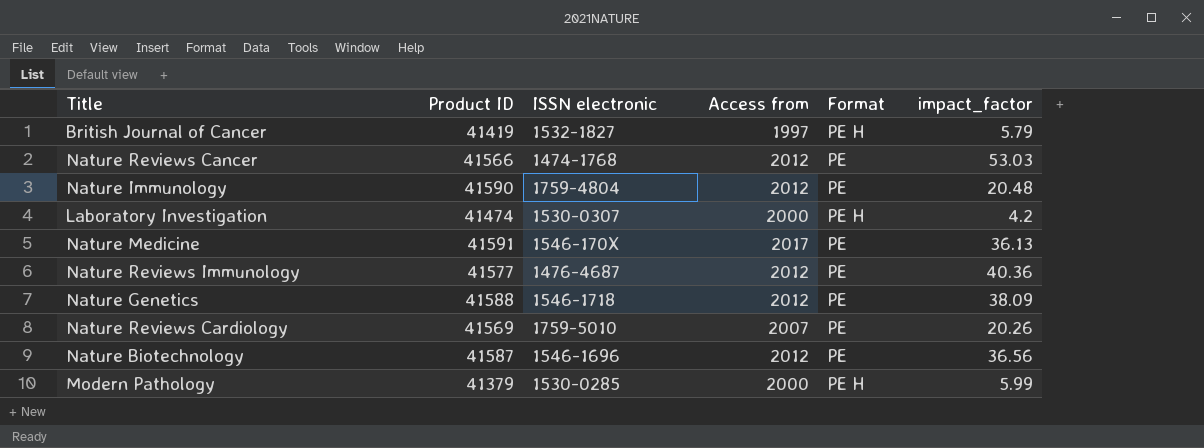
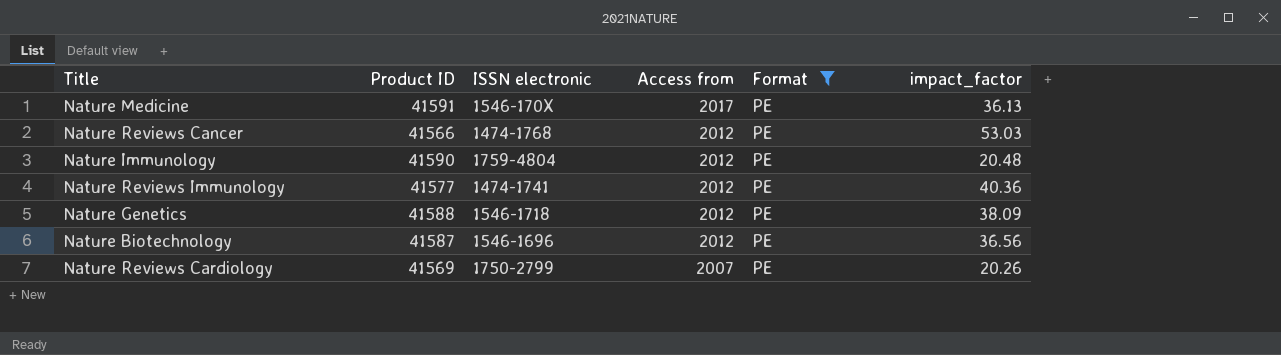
filter: none -> Format = PE
row order: none -> Access from descending
Nature Reviews Immunology | ISSN electronic: 1476-4687 -> 1474-1741
Nature Reviews Cardiology | ISSN electronic: 1759-5010 -> 1750-2799

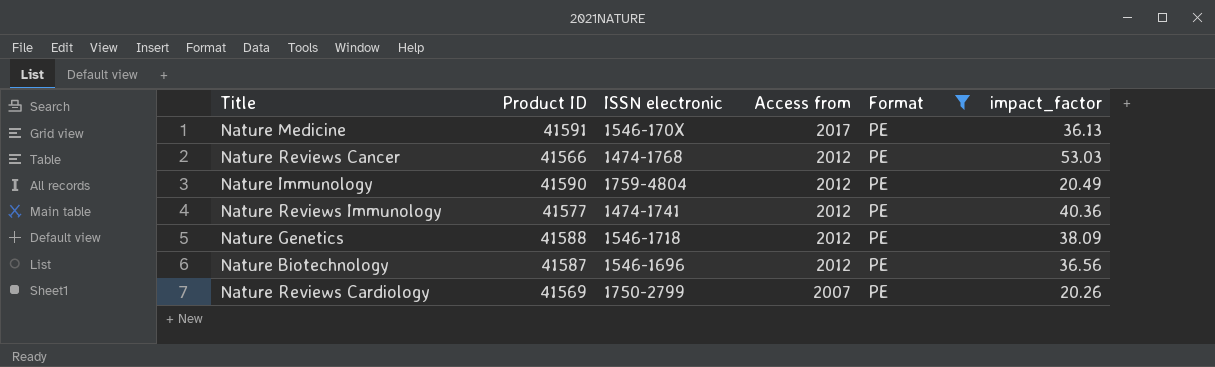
Nature Immunology | impact_factor: 20.48 -> 20.49

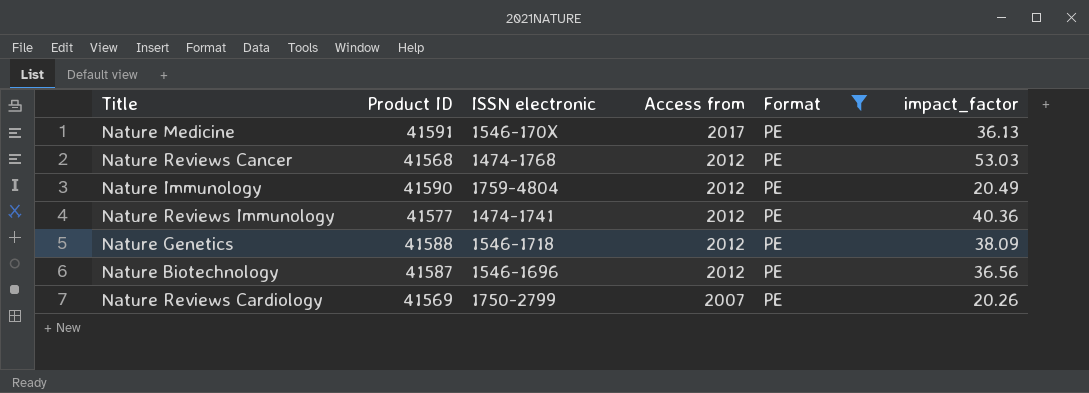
Nature Reviews Cancer | Product ID: 41566 -> 41568

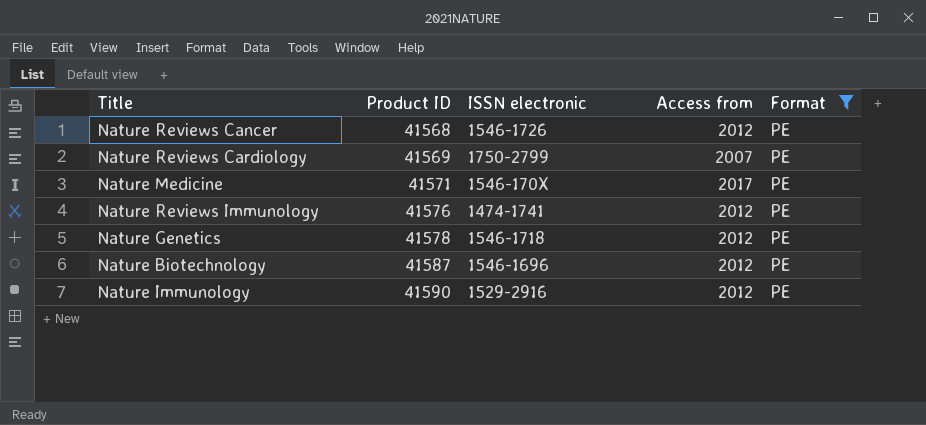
row order: Access from descending -> Product ID ascending
column impact_factor | position: 6 -> none
Nature Reviews Cancer | ISSN electronic: 1474-1768 -> 1546-1726
Nature Medicine | Product ID: 41591 -> 41571
Nature Reviews Immunology | Product ID: 41577 -> 41576
Nature Genetics | Product ID: 41588 -> 41578
Nature Immunology | ISSN electronic: 1759-4804 -> 1529-2916

